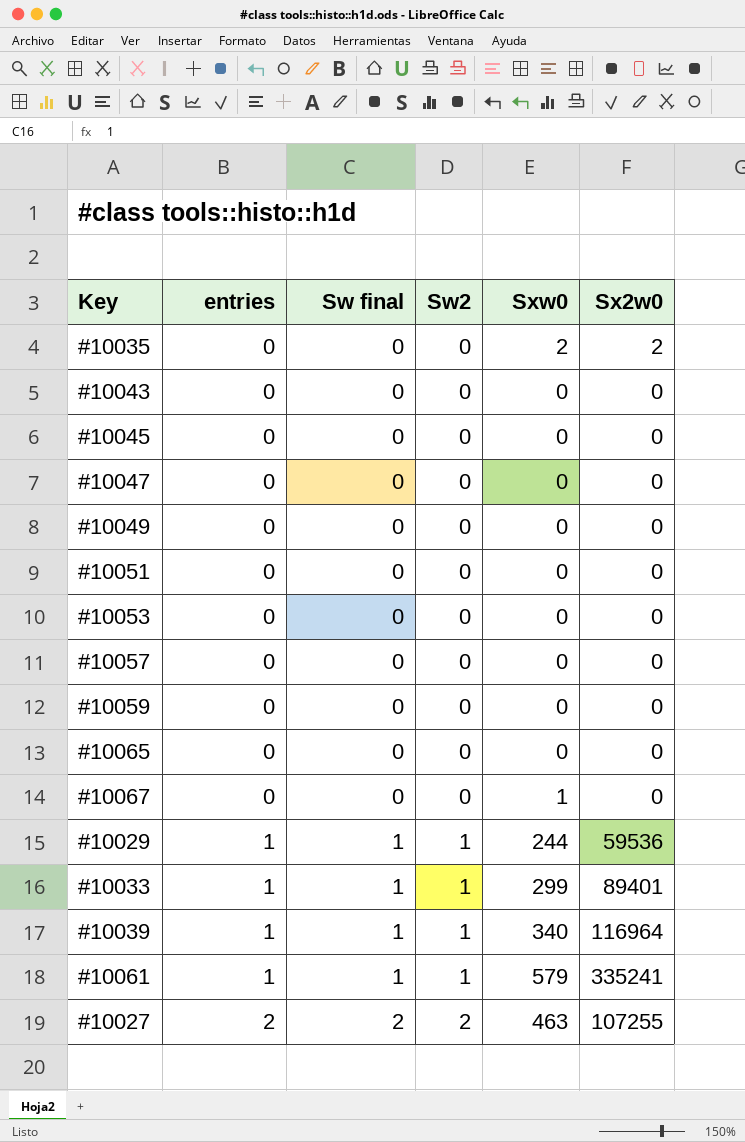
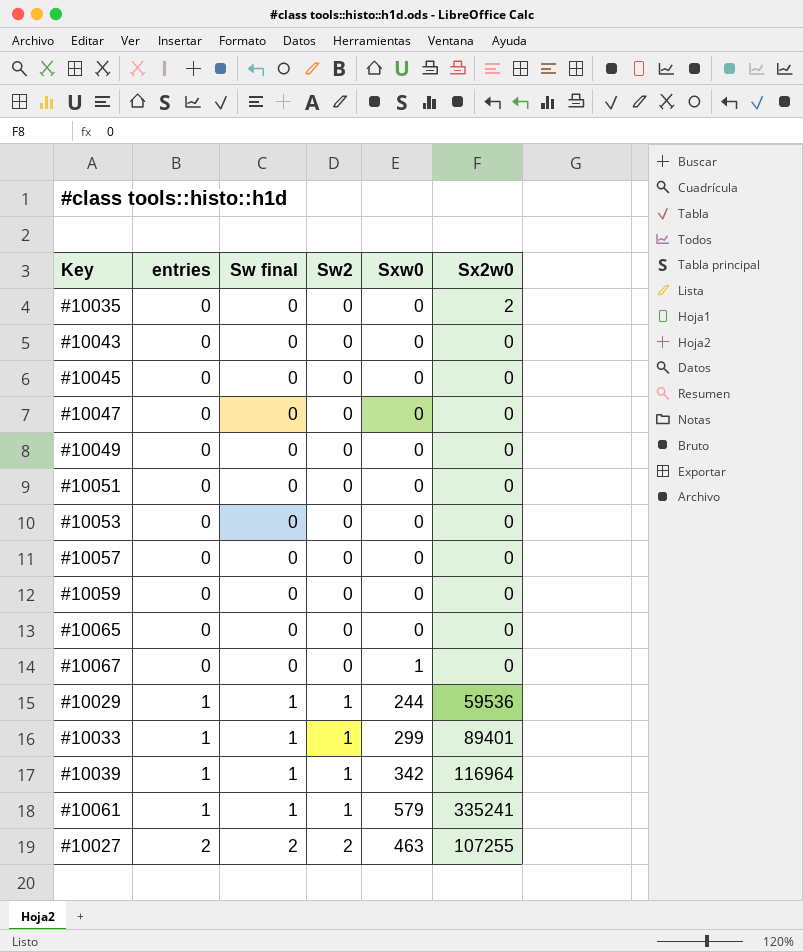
#10035 | Sxw0: 2 -> 0
#10039 | Sxw0: 340 -> 342

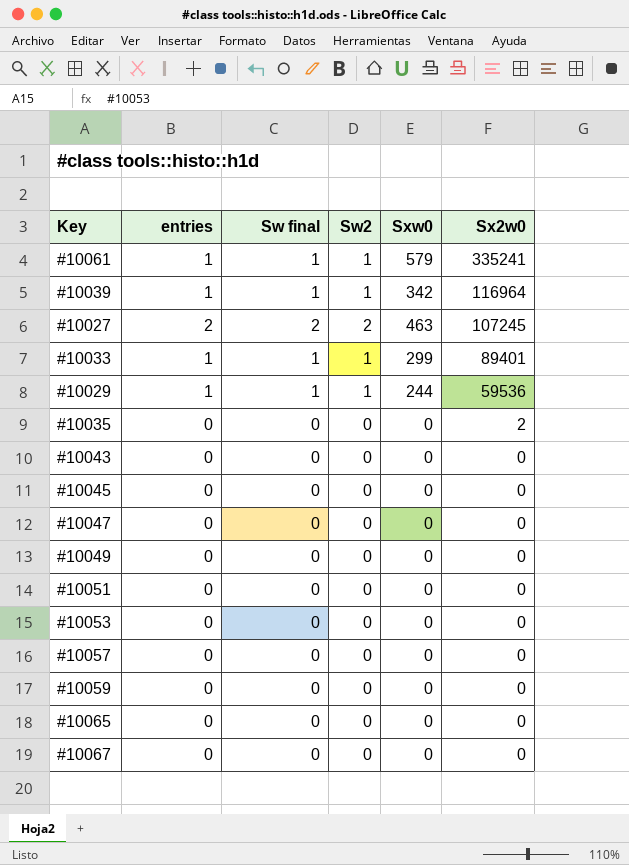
row order: entries ascending -> Sx2w0 descending
#10027 | Sx2w0: 107255 -> 107245
#10067 | Sxw0: 1 -> 0

